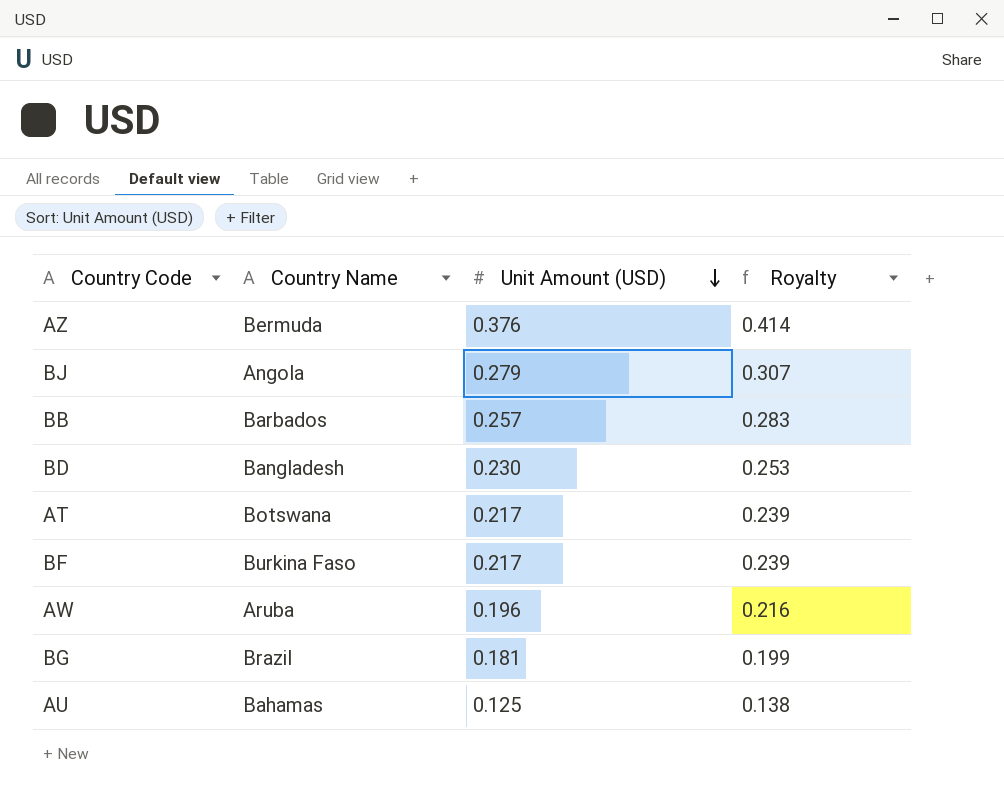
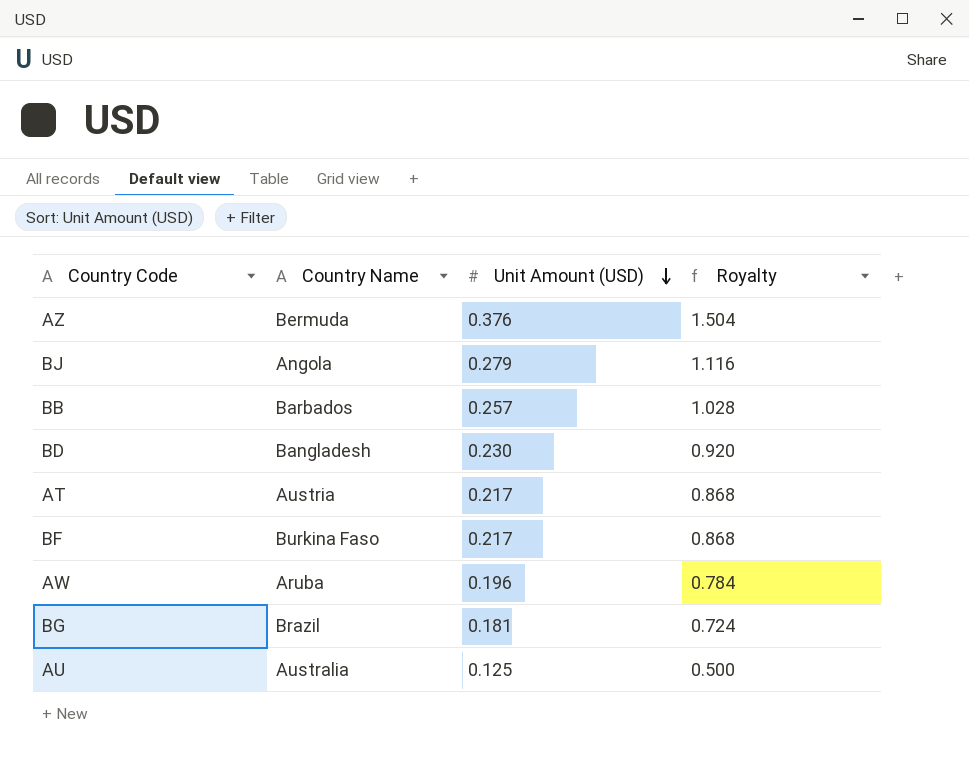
column Royalty | formula: [Unit Amount (USD)] * 1.1 -> [Unit Amount (USD)] * 4
AT | Country Name: Botswana -> Austria
AU | Country Name: Bahamas -> Australia

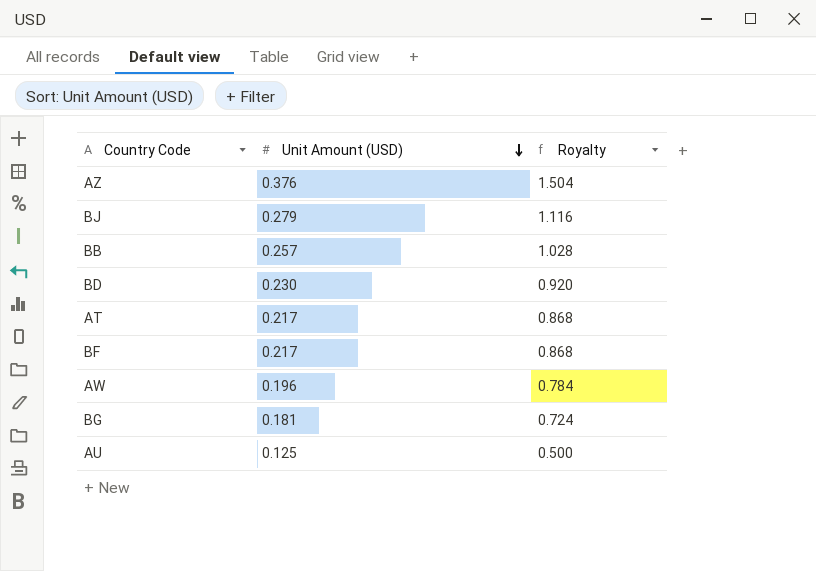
column Country Name | position: 2 -> none

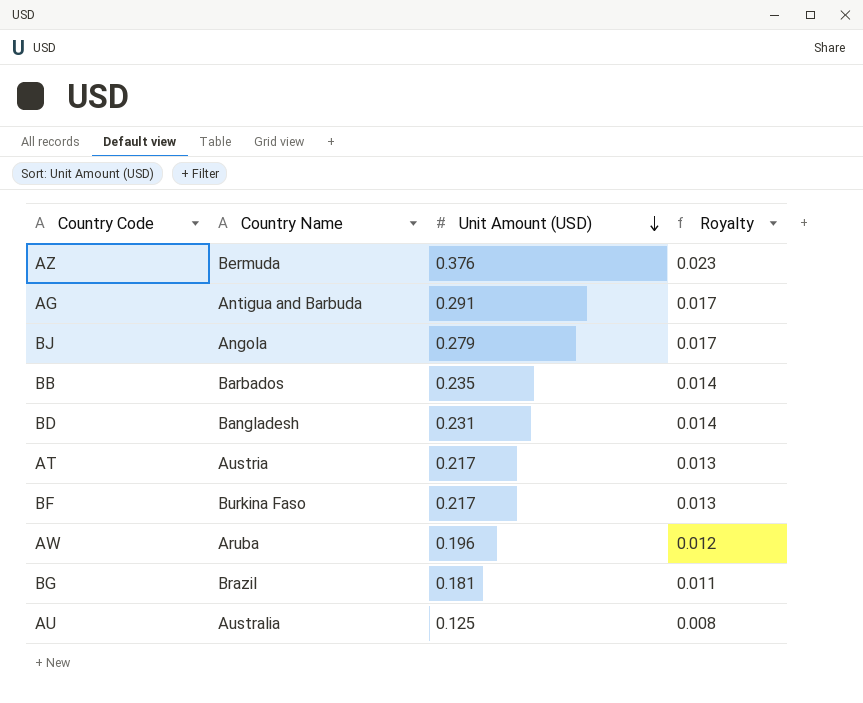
column Country Name | position: none -> 2
column Royalty | formula: [Unit Amount (USD)] * 4 -> [Unit Amount (USD)] * 0.06
row AG: none -> Antigua and Barbuda | 0.291 | 0.017
BB | Unit Amount (USD): 0.257 -> 0.235
BD | Unit Amount (USD): 0.230 -> 0.231

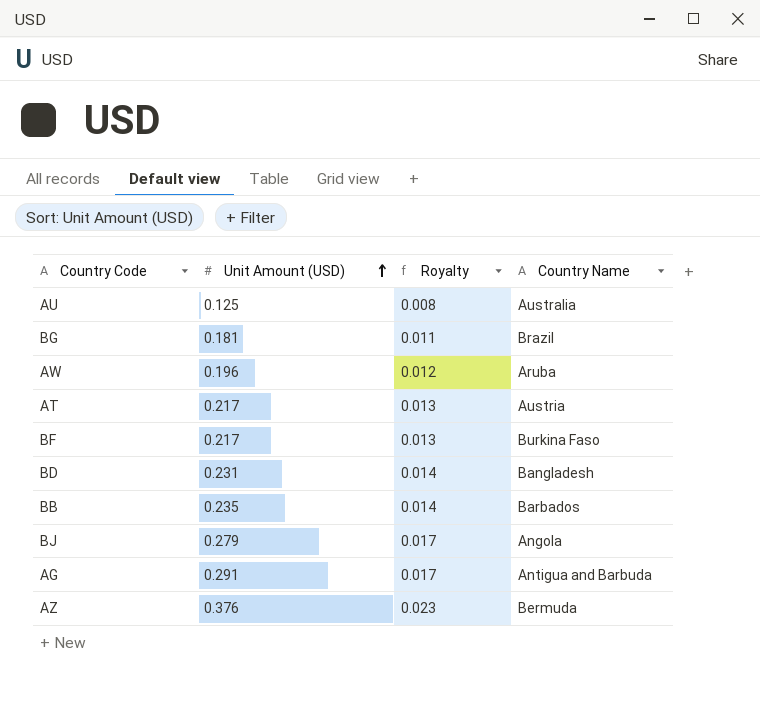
row order: Unit Amount (USD) descending -> Unit Amount (USD) ascending
column Country Name | position: 2 -> 4

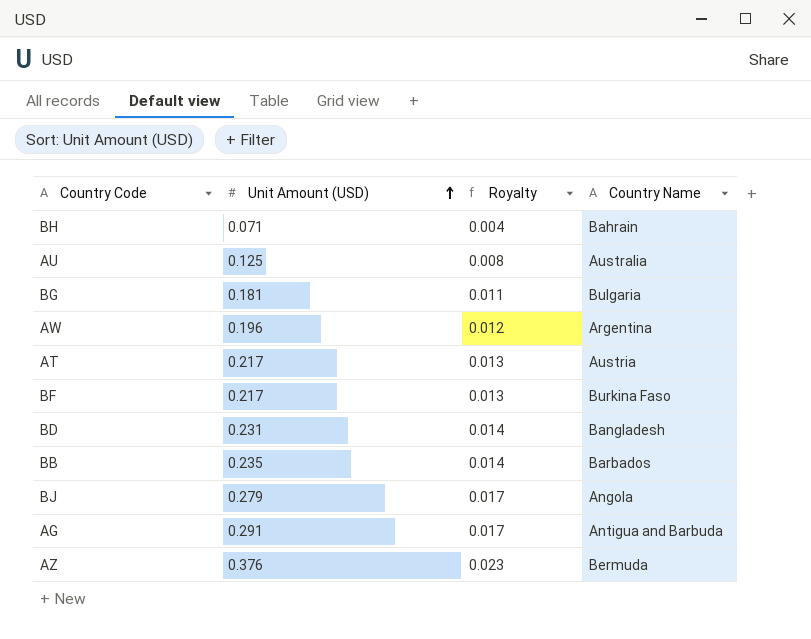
row BH: none -> 0.071 | 0.004 | Bahrain
BG | Country Name: Brazil -> Bulgaria
AW | Country Name: Aruba -> Argentina

